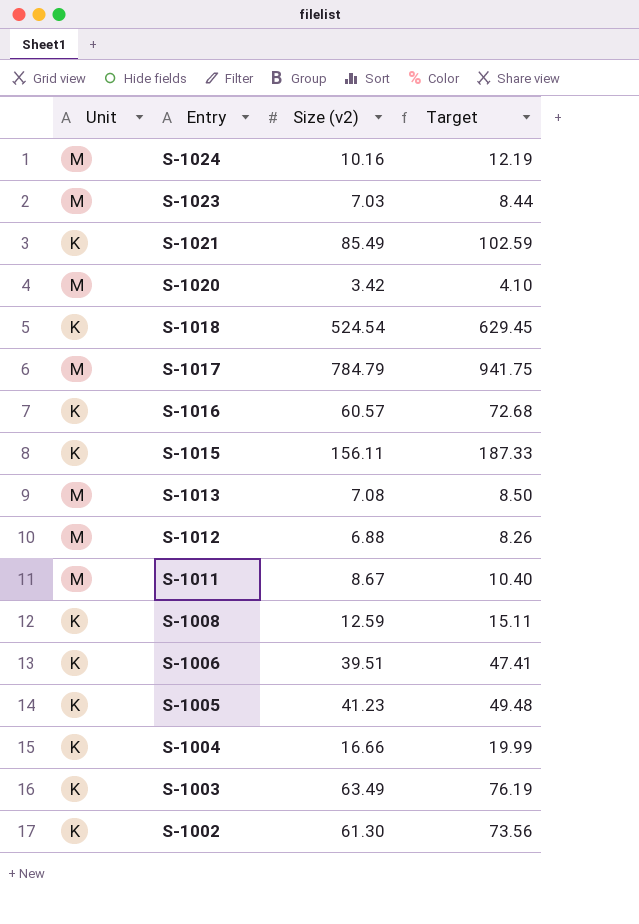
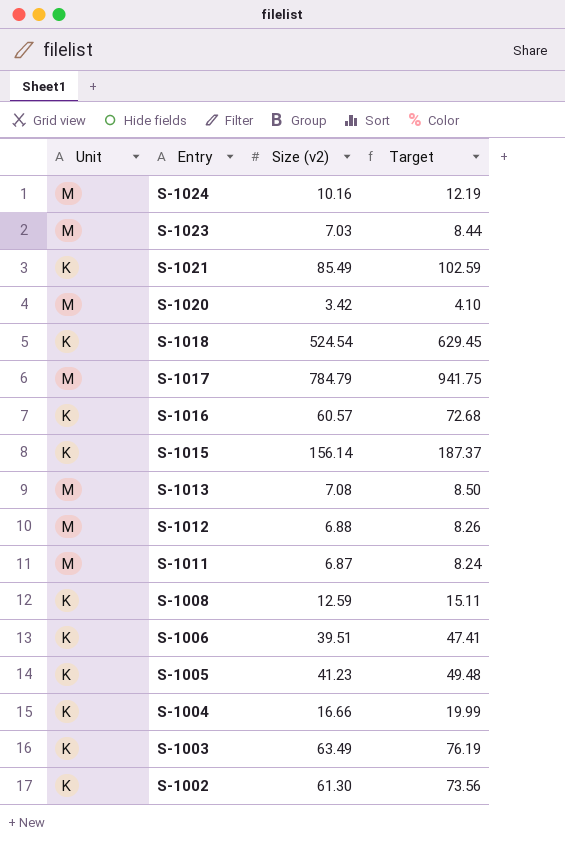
S-1015 | Size (v2): 156.11 -> 156.14
S-1015 | Target: 187.33 -> 187.37
S-1011 | Size (v2): 8.67 -> 6.87
S-1011 | Target: 10.40 -> 8.24

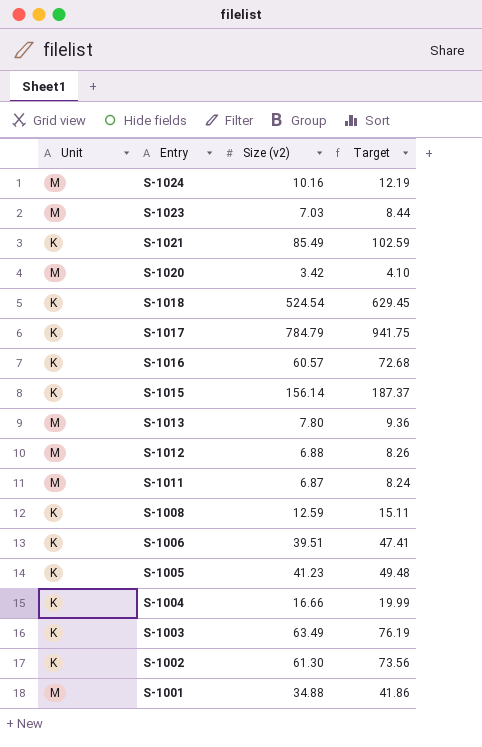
S-1017 | Unit: M -> K
S-1013 | Size (v2): 7.08 -> 7.80
S-1013 | Target: 8.50 -> 9.36
row S-1001: none -> M | 34.88 | 41.86

